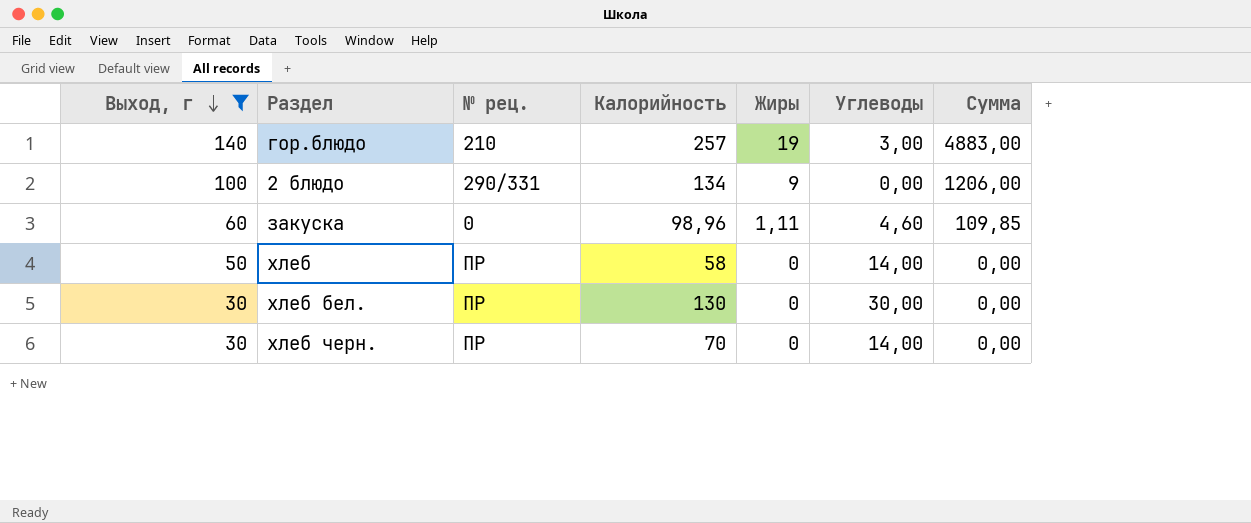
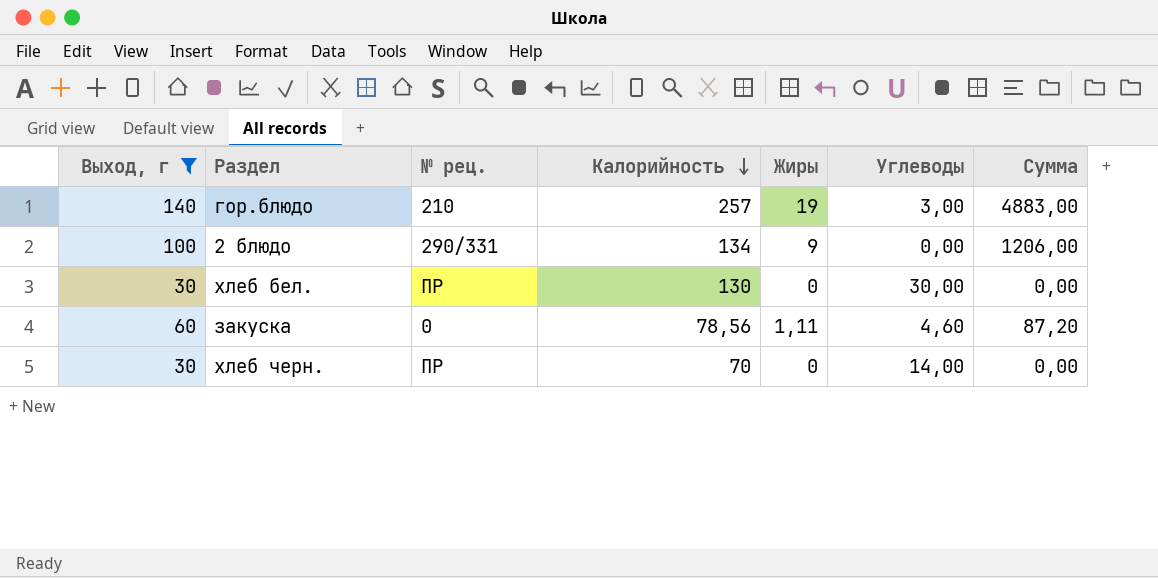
row order: Выход, г descending -> Калорийность descending
row хлеб: 50 | ПР | 58 | 0 | 14,00 | 0,00 -> none
закуска | Калорийность: 98,96 -> 78,56
закуска | Сумма: 109,85 -> 87,20

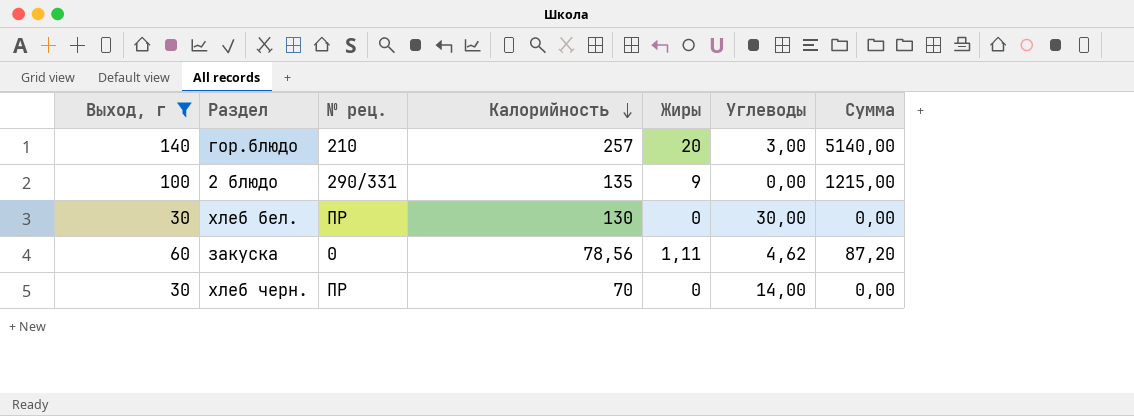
гор.блюдо | Жиры: 19 -> 20
гор.блюдо | Сумма: 4883,00 -> 5140,00
2 блюдо | Калорийность: 134 -> 135
2 блюдо | Сумма: 1206,00 -> 1215,00
закуска | Углеводы: 4,60 -> 4,62

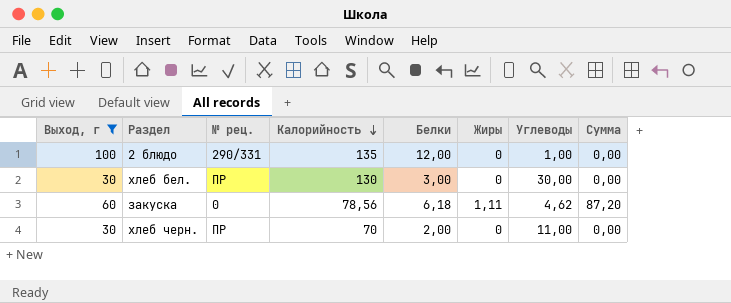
column Белки | position: none -> 5
row гор.блюдо: 140 | 210 | 257 | 20 | 3,00 | 5140,00 -> none
2 блюдо | Жиры: 9 -> 0
2 блюдо | Углеводы: 0,00 -> 1,00
2 блюдо | Сумма: 1215,00 -> 0,00
хлеб черн. | Углеводы: 14,00 -> 11,00

